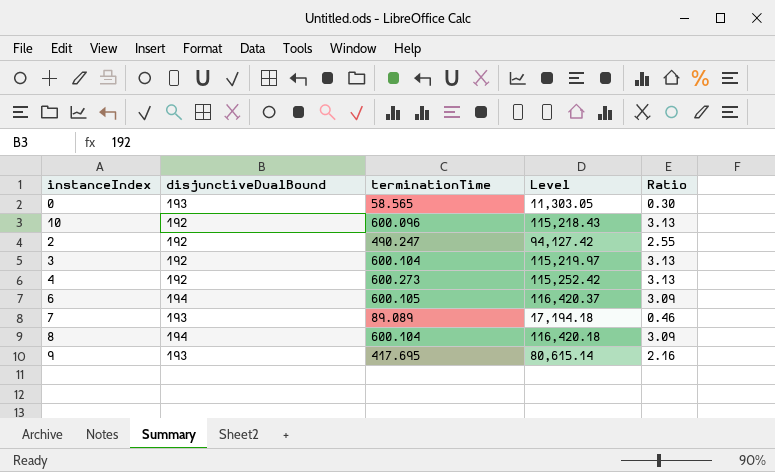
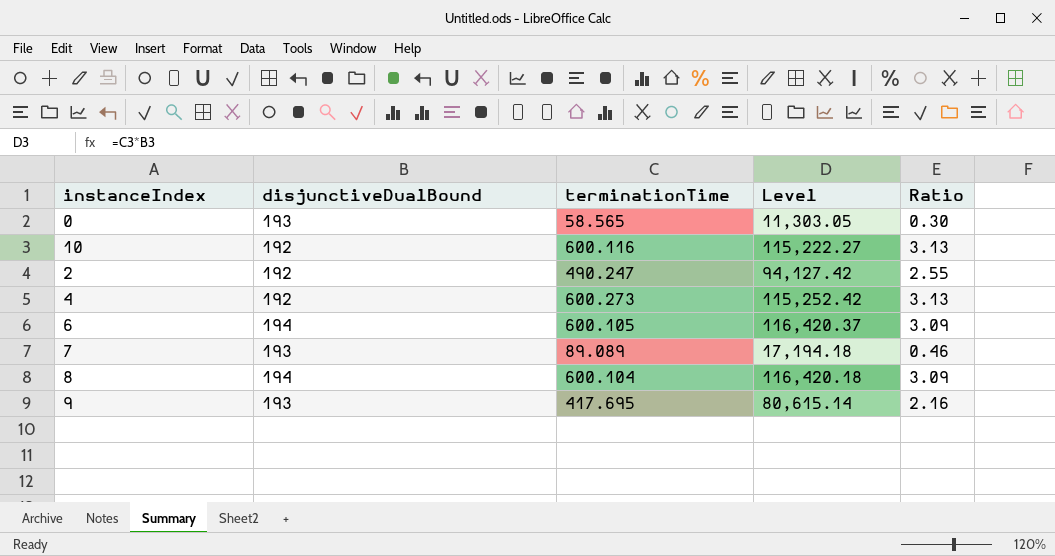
row 3: 192 | 600.104 | 115,219.97 | 3.13 -> none
10 | terminationTime: 600.096 -> 600.116
10 | Level: 115,218.43 -> 115,222.27

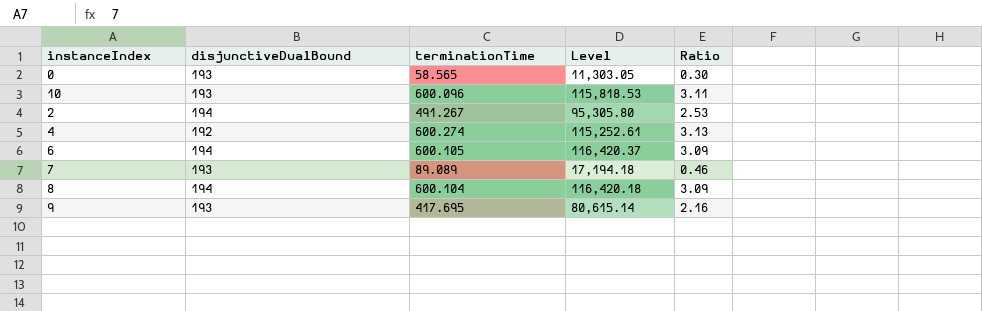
10 | disjunctiveDualBound: 192 -> 193
10 | terminationTime: 600.116 -> 600.096
10 | Level: 115,222.27 -> 115,818.53
10 | Ratio: 3.13 -> 3.11
2 | disjunctiveDualBound: 192 -> 194
2 | terminationTime: 490.247 -> 491.267
2 | Level: 94,127.42 -> 95,305.80
2 | Ratio: 2.55 -> 2.53
4 | terminationTime: 600.273 -> 600.274
4 | Level: 115,252.42 -> 115,252.61

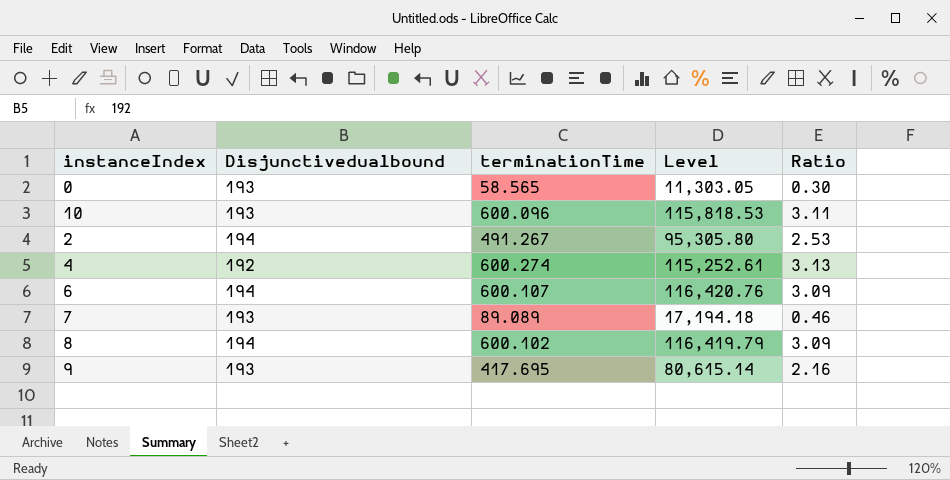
column name: disjunctiveDualBound -> Disjunctivedualbound
6 | terminationTime: 600.105 -> 600.107
6 | Level: 116,420.37 -> 116,420.76
8 | terminationTime: 600.104 -> 600.102
8 | Level: 116,420.18 -> 116,419.79

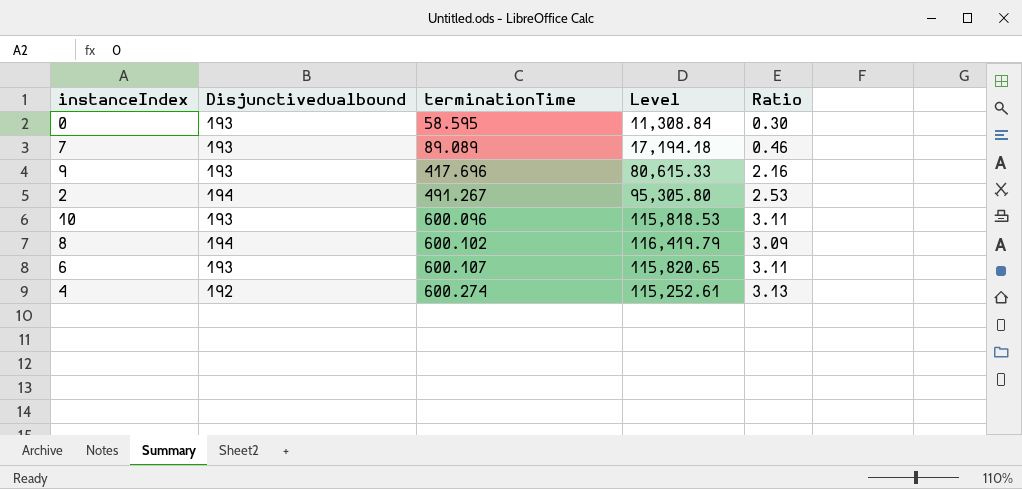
row order: none -> terminationTime ascending
0 | terminationTime: 58.565 -> 58.595
0 | Level: 11,303.05 -> 11,308.84
9 | terminationTime: 417.695 -> 417.696
9 | Level: 80,615.14 -> 80,615.33
6 | Disjunctivedualbound: 194 -> 193
6 | Level: 116,420.76 -> 115,820.65
6 | Ratio: 3.09 -> 3.11

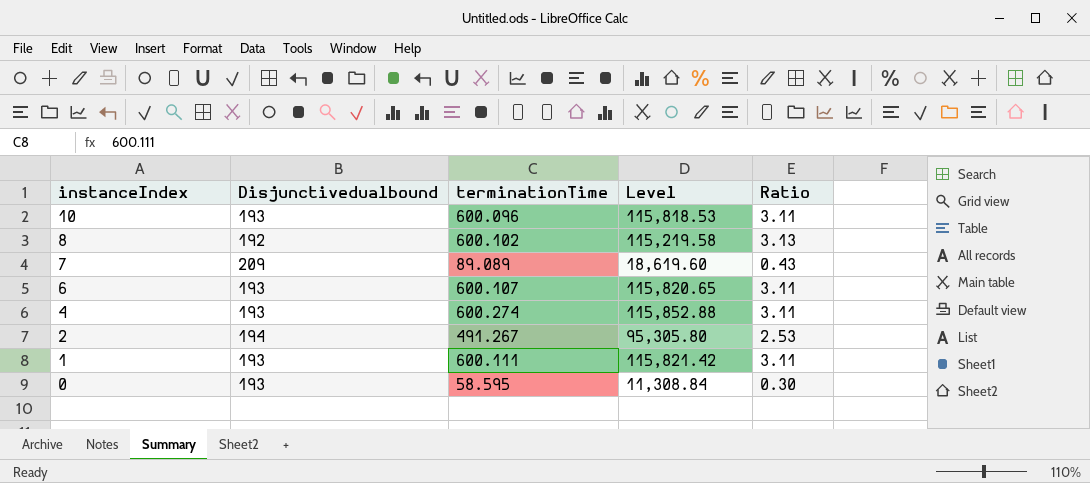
row order: terminationTime ascending -> instanceIndex descending
row 9: 193 | 417.696 | 80,615.33 | 2.16 -> none
8 | Disjunctivedualbound: 194 -> 192
8 | Level: 116,419.79 -> 115,219.58
8 | Ratio: 3.09 -> 3.13
7 | Disjunctivedualbound: 193 -> 209
7 | Level: 17,194.18 -> 18,619.60
7 | Ratio: 0.46 -> 0.43
4 | Disjunctivedualbound: 192 -> 193
4 | Level: 115,252.61 -> 115,852.88
4 | Ratio: 3.13 -> 3.11
row 1: none -> 193 | 600.111 | 115,821.42 | 3.11

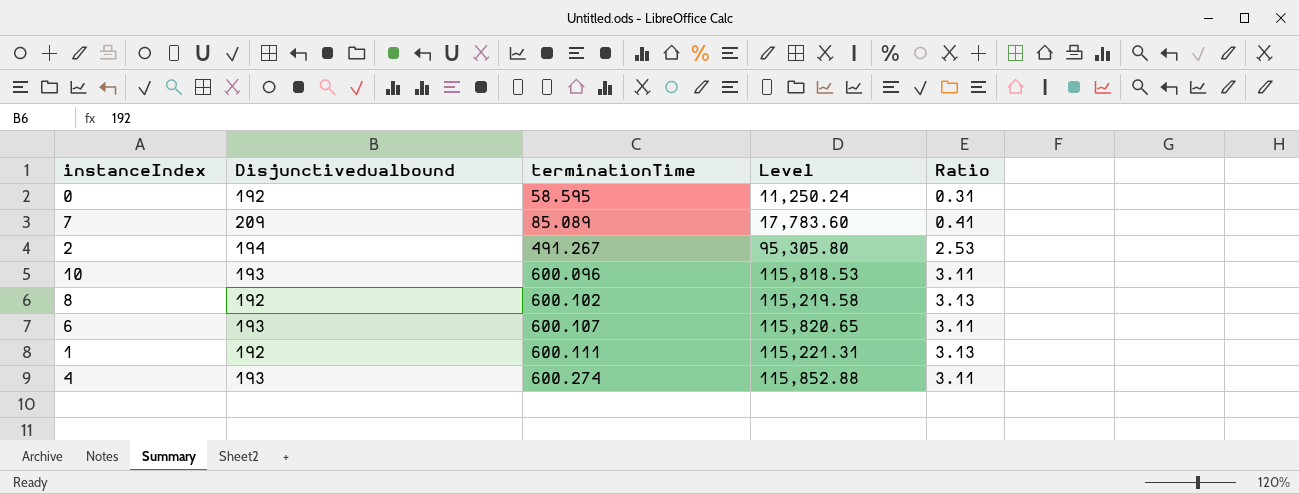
row order: instanceIndex descending -> terminationTime ascending
0 | Disjunctivedualbound: 193 -> 192
0 | Level: 11,308.84 -> 11,250.24
0 | Ratio: 0.30 -> 0.31
7 | terminationTime: 89.089 -> 85.089
7 | Level: 18,619.60 -> 17,783.60
7 | Ratio: 0.43 -> 0.41
1 | Disjunctivedualbound: 193 -> 192
1 | Level: 115,821.42 -> 115,221.31
1 | Ratio: 3.11 -> 3.13

